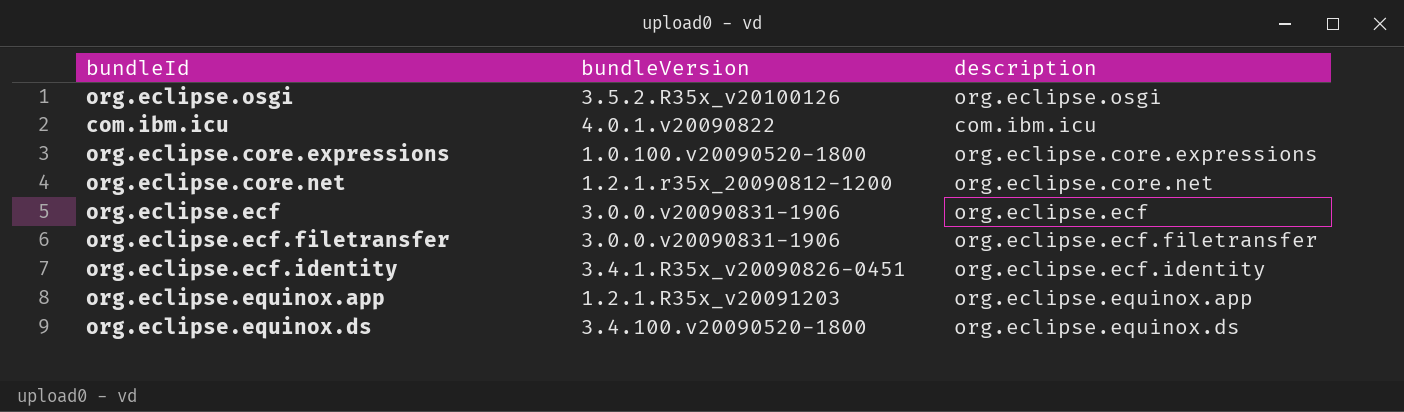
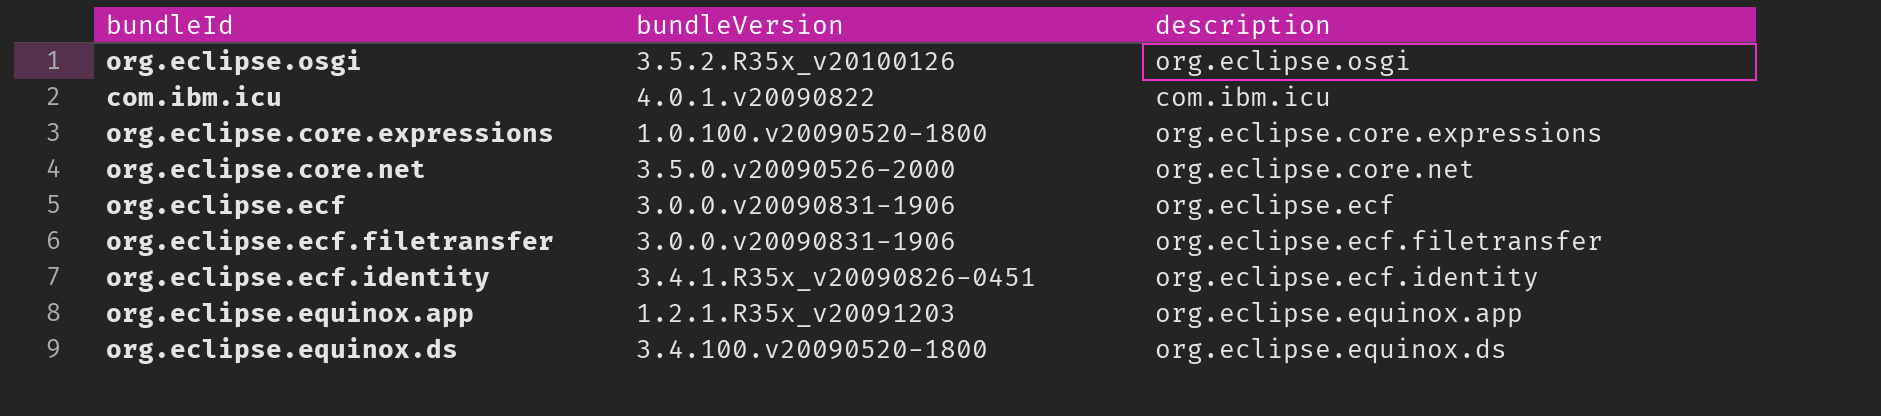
org.eclipse.core.net | bundleVersion: 1.2.1.r35x_20090812-1200 -> 3.5.0.v20090526-2000

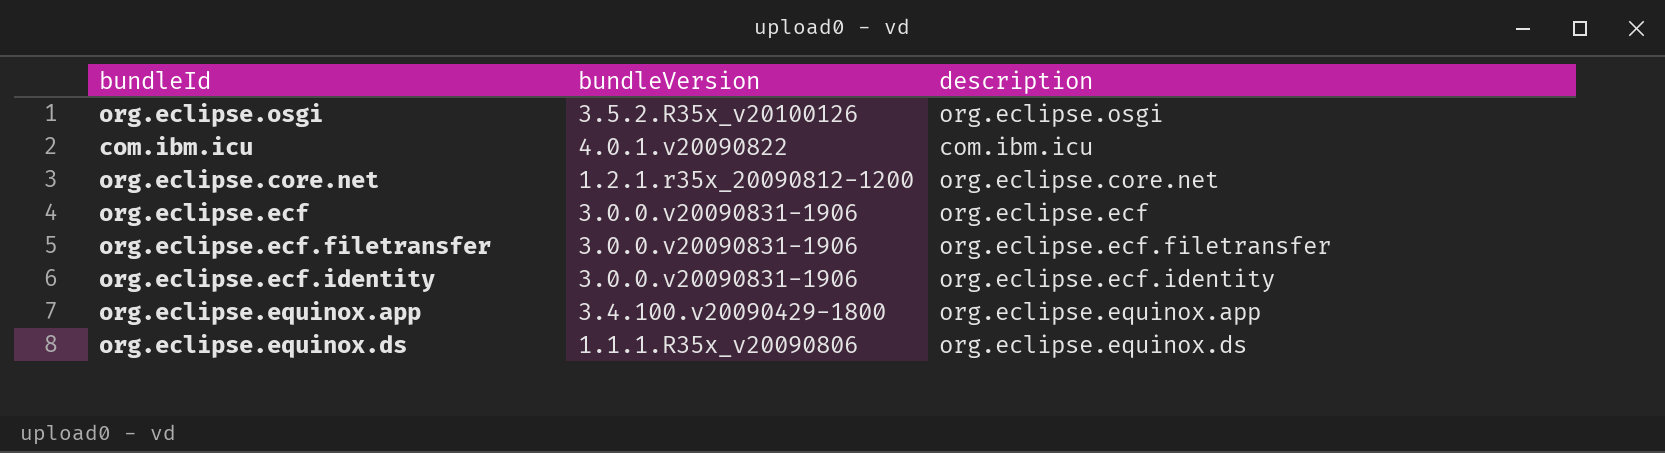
row org.eclipse.core.expressions: 1.0.100.v20090520-1800 | org.eclipse.core.expressions -> none
org.eclipse.core.net | bundleVersion: 3.5.0.v20090526-2000 -> 1.2.1.r35x_20090812-1200
org.eclipse.ecf.identity | bundleVersion: 3.4.1.R35x_v20090826-0451 -> 3.0.0.v20090831-1906
org.eclipse.equinox.app | bundleVersion: 1.2.1.R35x_v20091203 -> 3.4.100.v20090429-1800
org.eclipse.equinox.ds | bundleVersion: 3.4.100.v20090520-1800 -> 1.1.1.R35x_v20090806

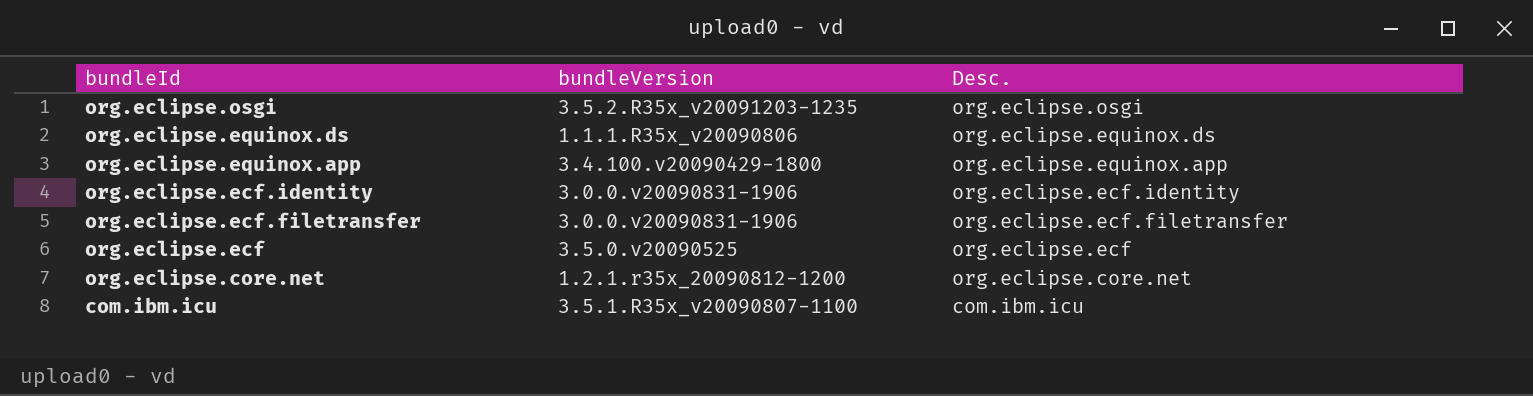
row order: none -> bundleId descending
column name: description -> Desc.
org.eclipse.osgi | bundleVersion: 3.5.2.R35x_v20100126 -> 3.5.2.R35x_v20091203-1235
org.eclipse.ecf | bundleVersion: 3.0.0.v20090831-1906 -> 3.5.0.v20090525
com.ibm.icu | bundleVersion: 4.0.1.v20090822 -> 3.5.1.R35x_v20090807-1100

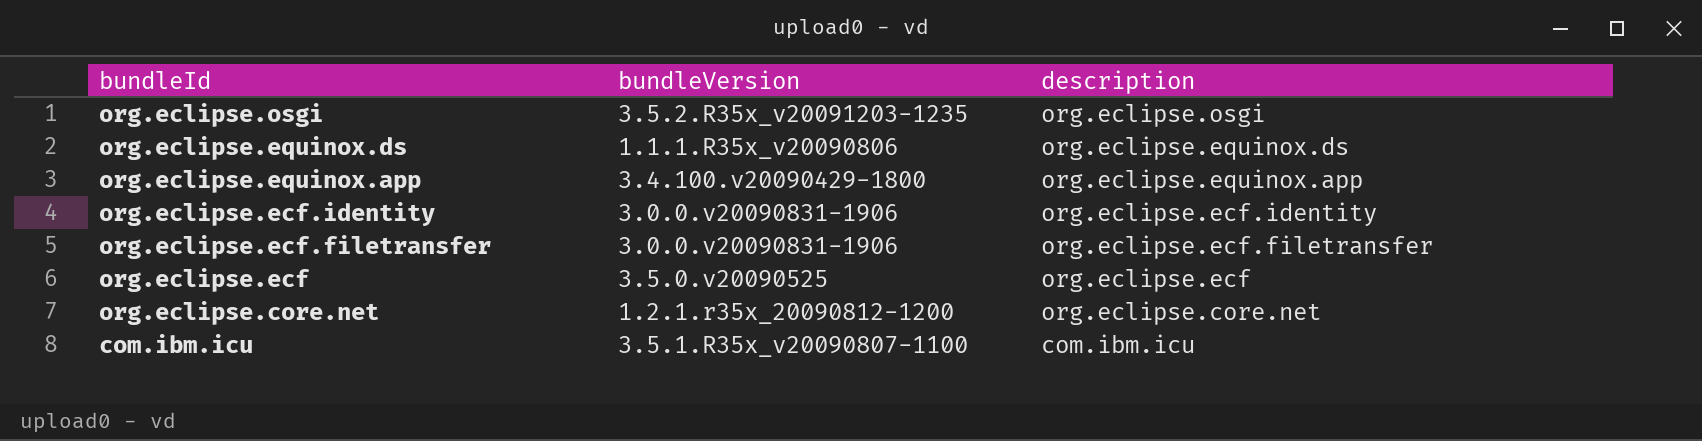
column name: Desc. -> description

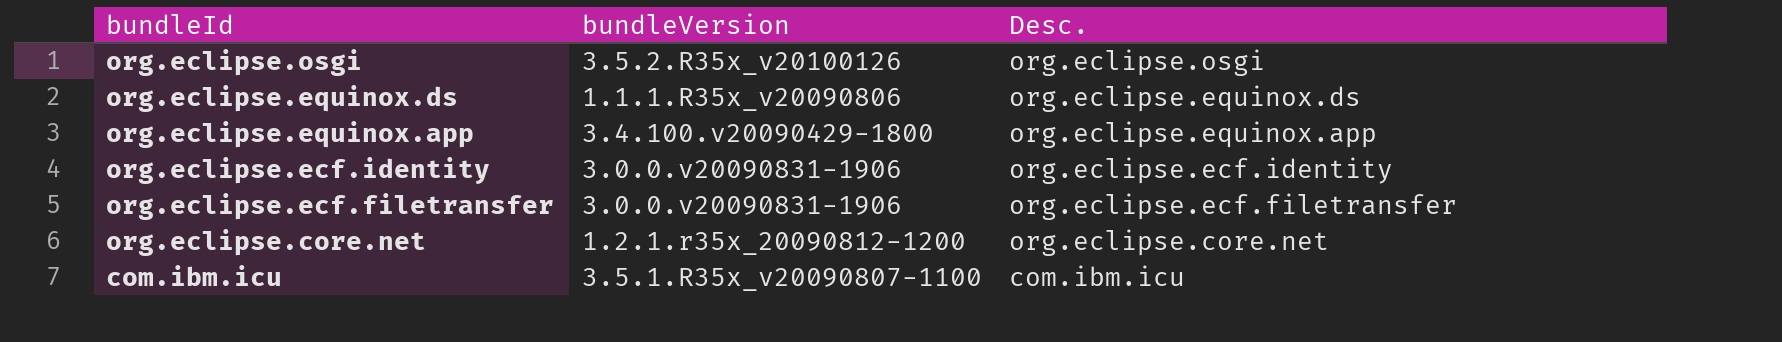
column name: description -> Desc.
row org.eclipse.ecf: 3.5.0.v20090525 | org.eclipse.ecf -> none
org.eclipse.osgi | bundleVersion: 3.5.2.R35x_v20091203-1235 -> 3.5.2.R35x_v20100126

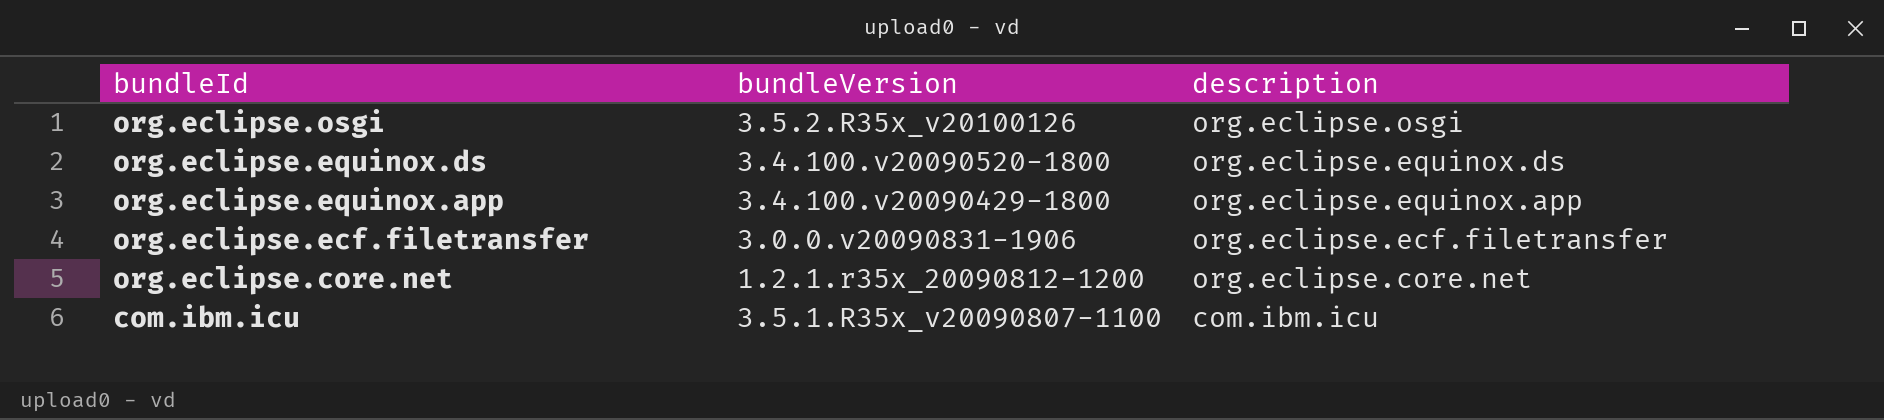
column name: Desc. -> description
row org.eclipse.ecf.identity: 3.0.0.v20090831-1906 | org.eclipse.ecf.identity -> none
org.eclipse.equinox.ds | bundleVersion: 1.1.1.R35x_v20090806 -> 3.4.100.v20090520-1800

